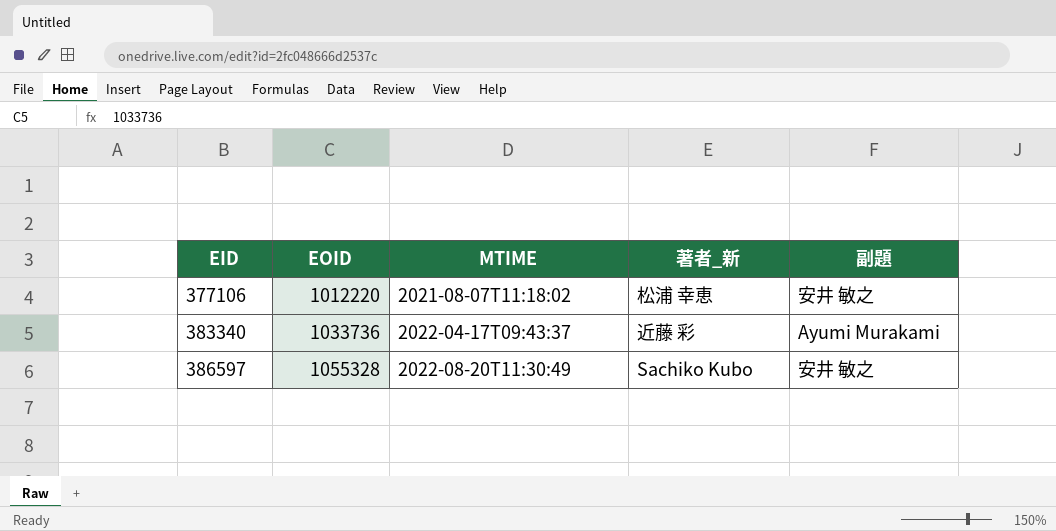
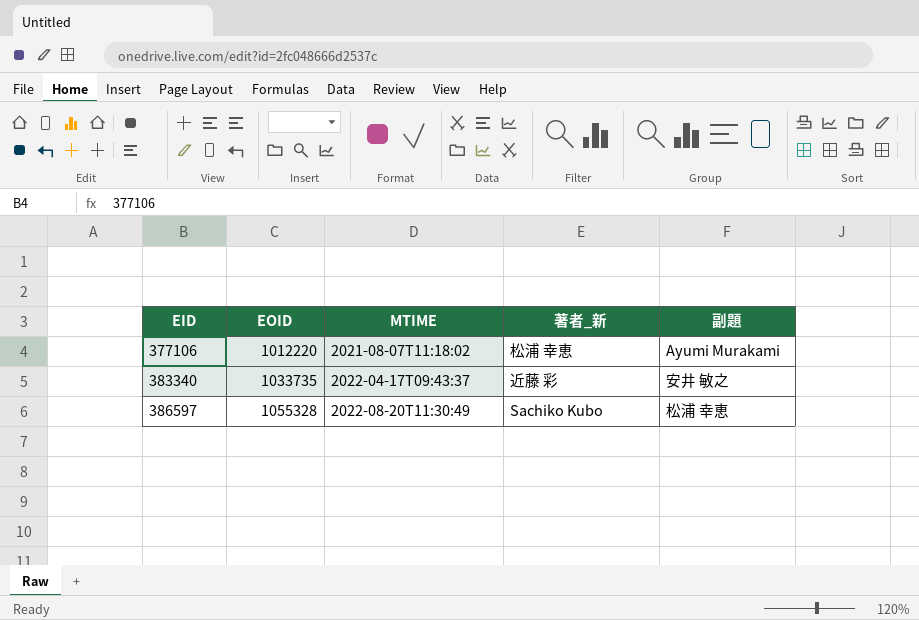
377106 | 副題: 安井 敏之 -> Ayumi Murakami
383340 | EOID: 1033736 -> 1033735
383340 | 副題: Ayumi Murakami -> 安井 敏之
386597 | 副題: 安井 敏之 -> 松浦 幸恵

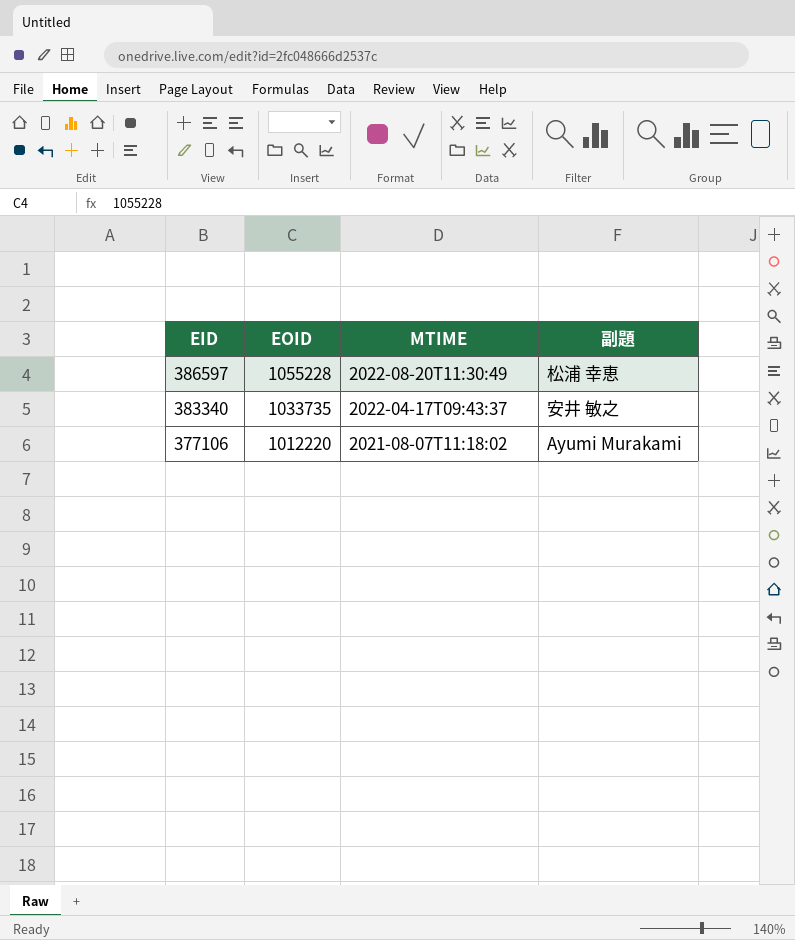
row order: EID ascending -> EID descending
column 著者_新 | position: 4 -> none
386597 | EOID: 1055328 -> 1055228

